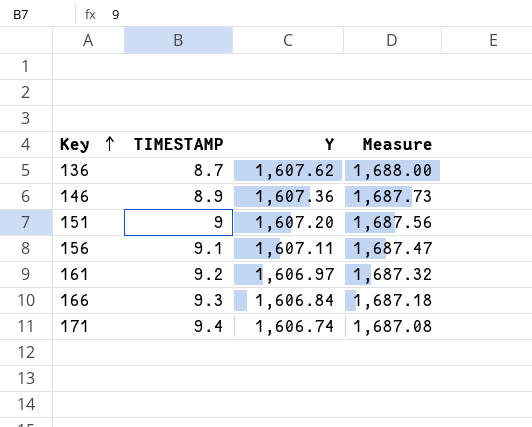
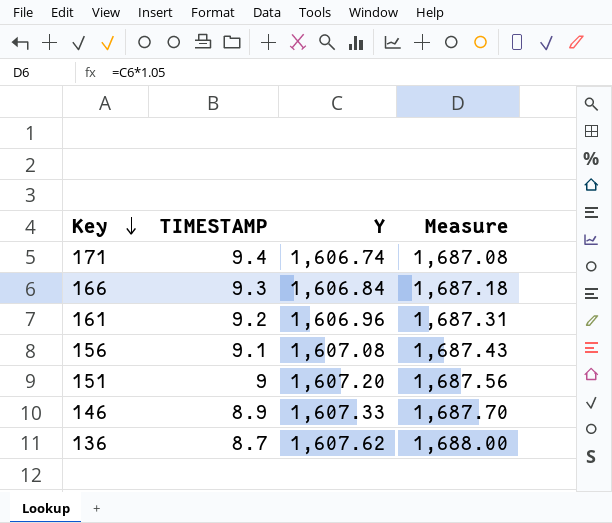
row order: Key ascending -> Key descending
161 | Y: 1,606.97 -> 1,606.96
161 | Measure: 1,687.32 -> 1,687.31
156 | Y: 1,607.11 -> 1,607.08
156 | Measure: 1,687.47 -> 1,687.43
146 | Y: 1,607.36 -> 1,607.33
146 | Measure: 1,687.73 -> 1,687.70

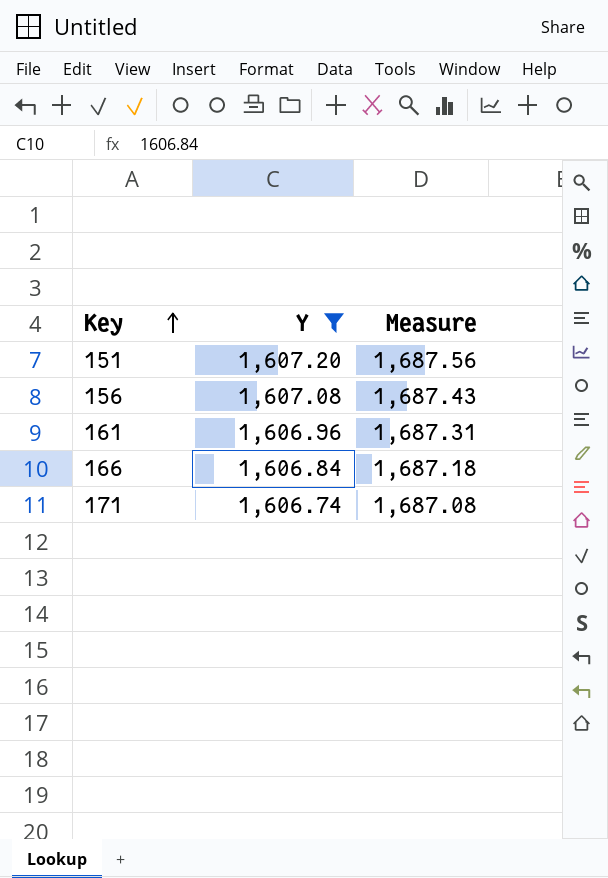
filter: none -> Y <= 1,607.20
row order: Key descending -> Key ascending
column TIMESTAMP | position: 2 -> none

